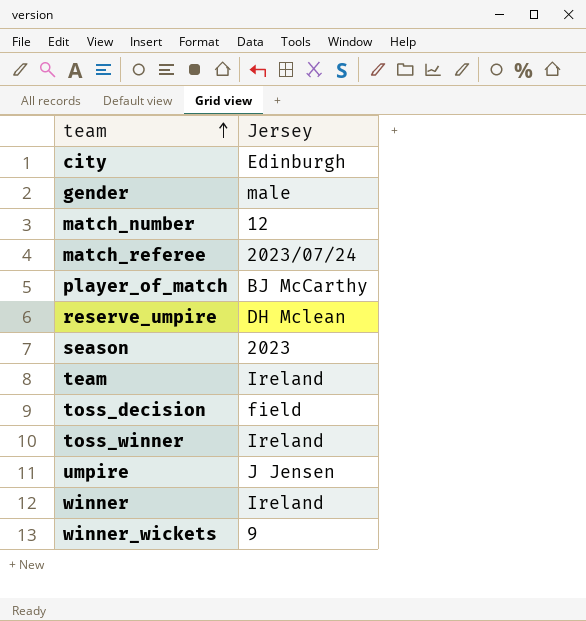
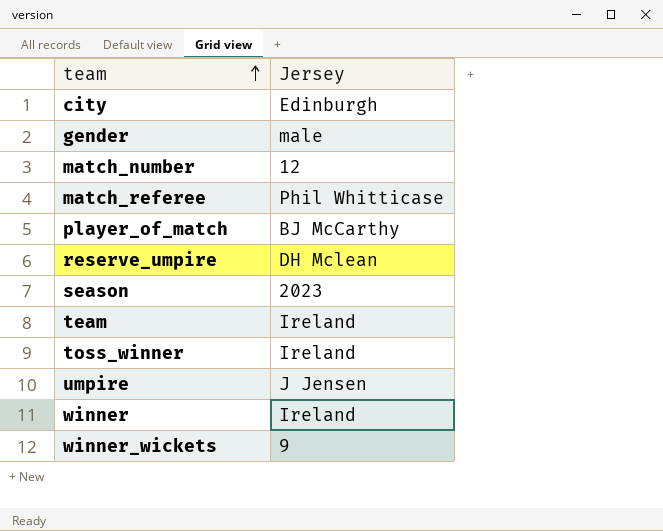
row toss_decision: field -> none
match_referee | Jersey: 2023/07/24 -> Phil Whitticase

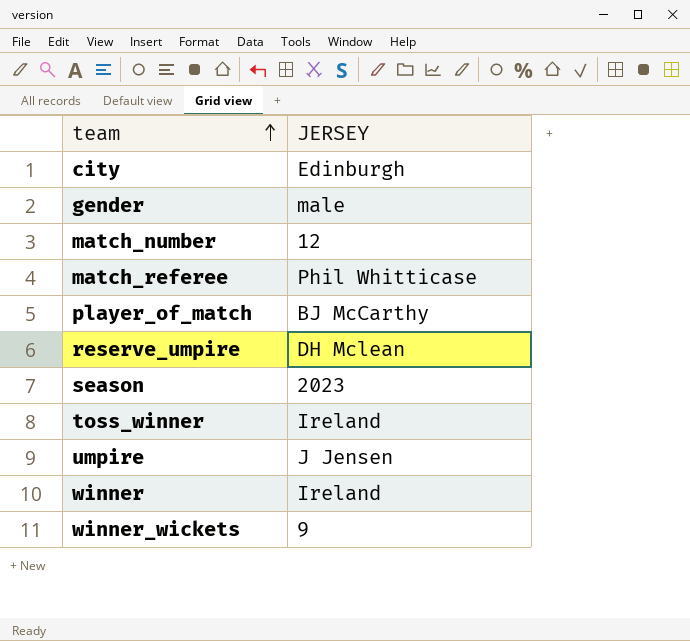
column name: Jersey -> JERSEY
row team: Ireland -> none

